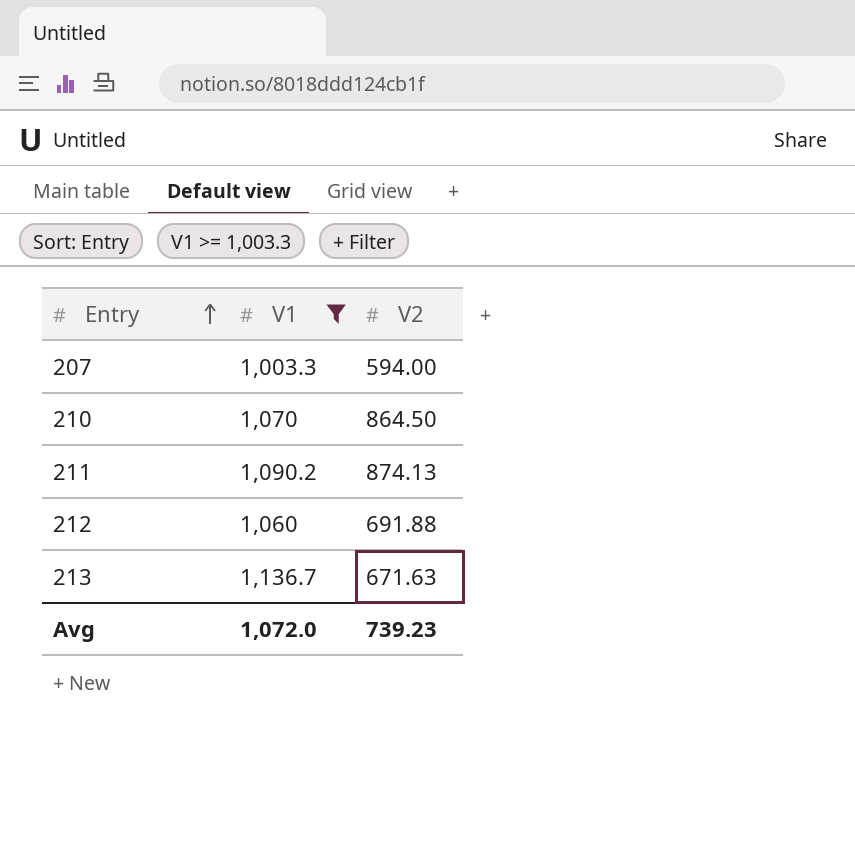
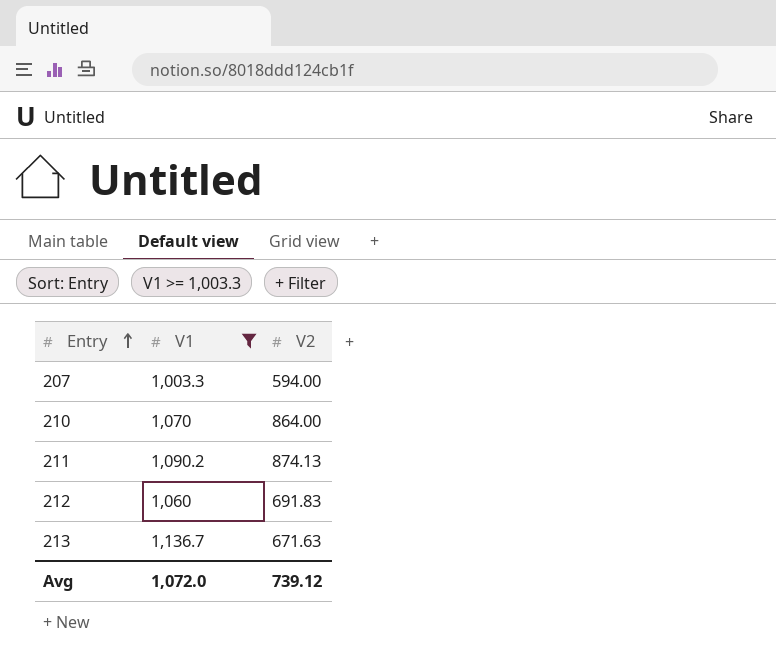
210 | V2: 864.50 -> 864.00
212 | V2: 691.88 -> 691.83
Avg | V2: 739.23 -> 739.12

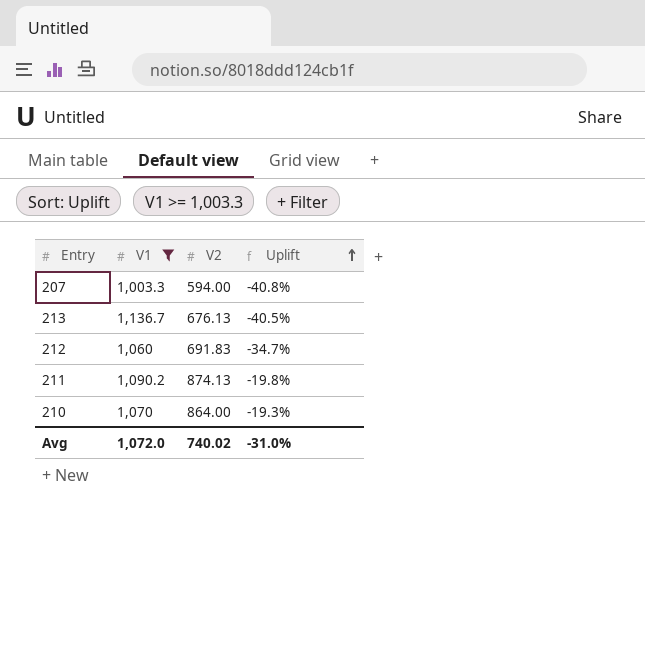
row order: Entry ascending -> Uplift ascending
column Uplift | formula: none -> ([V2] - [V1]) / [V1]
213 | V2: 671.63 -> 676.13
Avg | V2: 739.12 -> 740.02

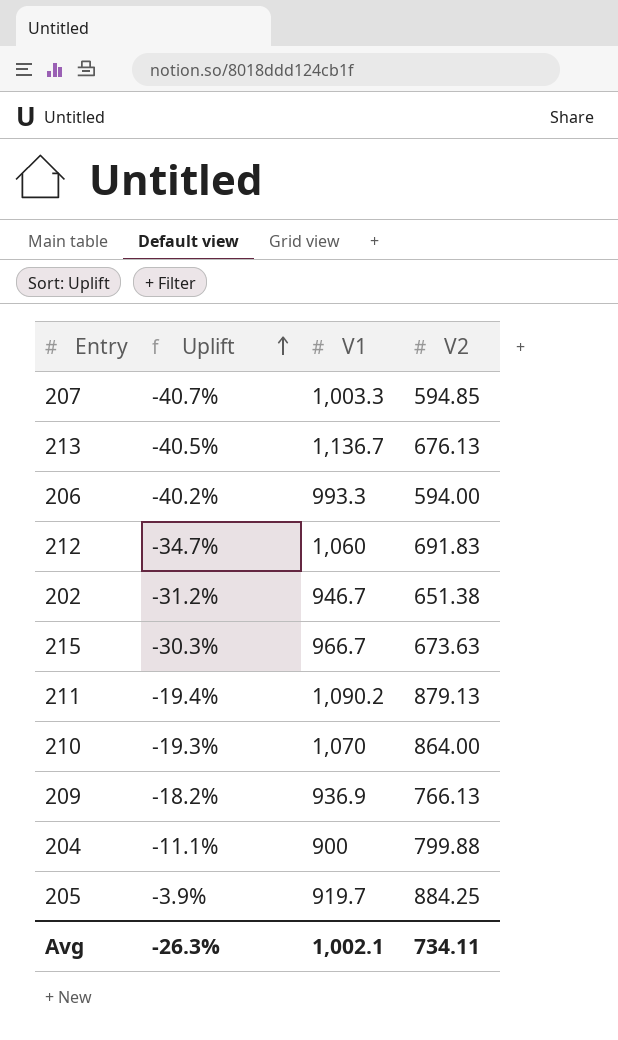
filter: V1 >= 1,003.3 -> none
column Uplift | position: 4 -> 2
207 | Uplift: -40.8% -> -40.7%
207 | V2: 594.00 -> 594.85
211 | Uplift: -19.8% -> -19.4%
211 | V2: 874.13 -> 879.13
Avg | Uplift: -31.0% -> -26.3%
Avg | V1: 1,072.0 -> 1,002.1
Avg | V2: 740.02 -> 734.11

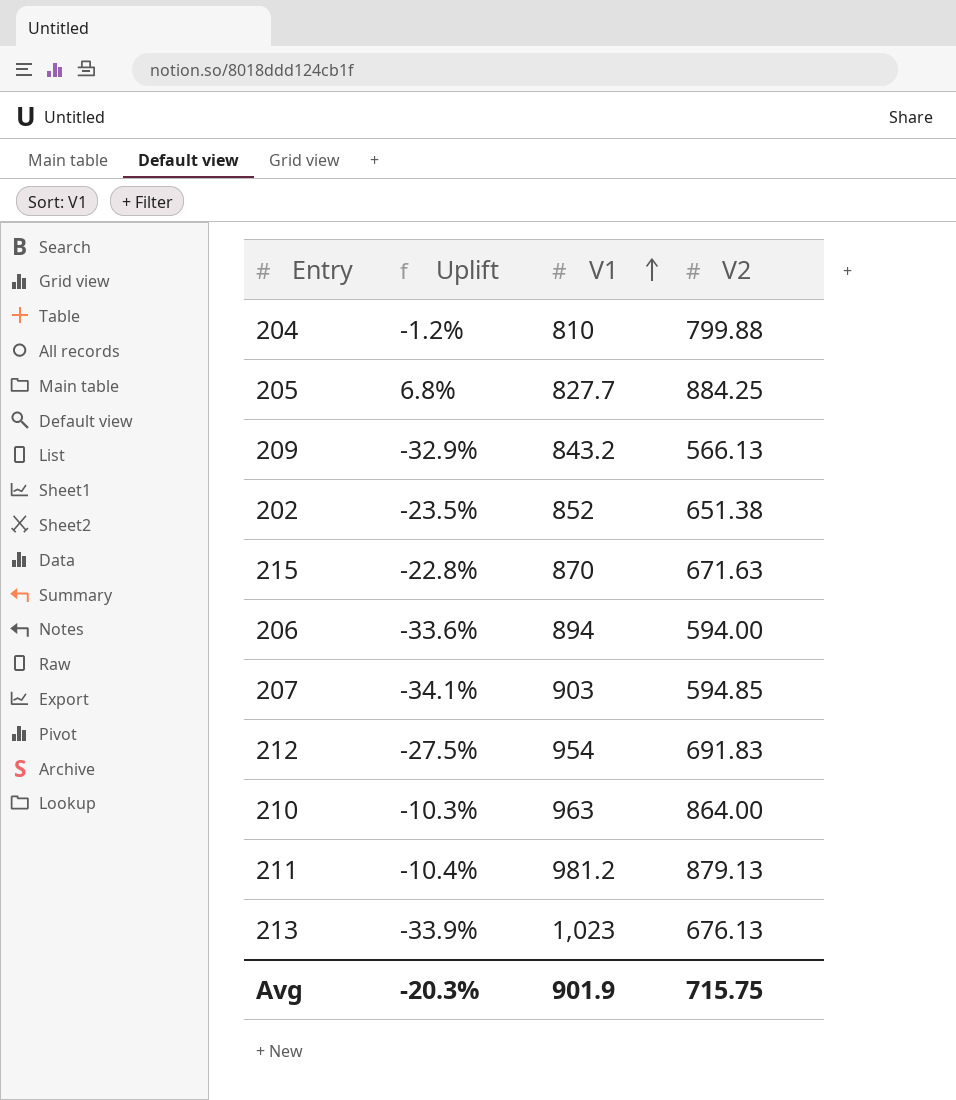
row order: Uplift ascending -> V1 ascending
204 | Uplift: -11.1% -> -1.2%
204 | V1: 900 -> 810
205 | Uplift: -3.9% -> 6.8%
205 | V1: 919.7 -> 827.7
209 | Uplift: -18.2% -> -32.9%
209 | V1: 936.9 -> 843.2
209 | V2: 766.13 -> 566.13
202 | Uplift: -31.2% -> -23.5%
202 | V1: 946.7 -> 852
215 | Uplift: -30.3% -> -22.8%
215 | V1: 966.7 -> 870
215 | V2: 673.63 -> 671.63
206 | Uplift: -40.2% -> -33.6%
206 | V1: 993.3 -> 894
207 | Uplift: -40.7% -> -34.1%
207 | V1: 1,003.3 -> 903
212 | Uplift: -34.7% -> -27.5%
212 | V1: 1,060 -> 954
210 | Uplift: -19.3% -> -10.3%
210 | V1: 1,070 -> 963
211 | Uplift: -19.4% -> -10.4%
211 | V1: 1,090.2 -> 981.2
213 | Uplift: -40.5% -> -33.9%
213 | V1: 1,136.7 -> 1,023
Avg | Uplift: -26.3% -> -20.3%
Avg | V1: 1,002.1 -> 901.9
Avg | V2: 734.11 -> 715.75

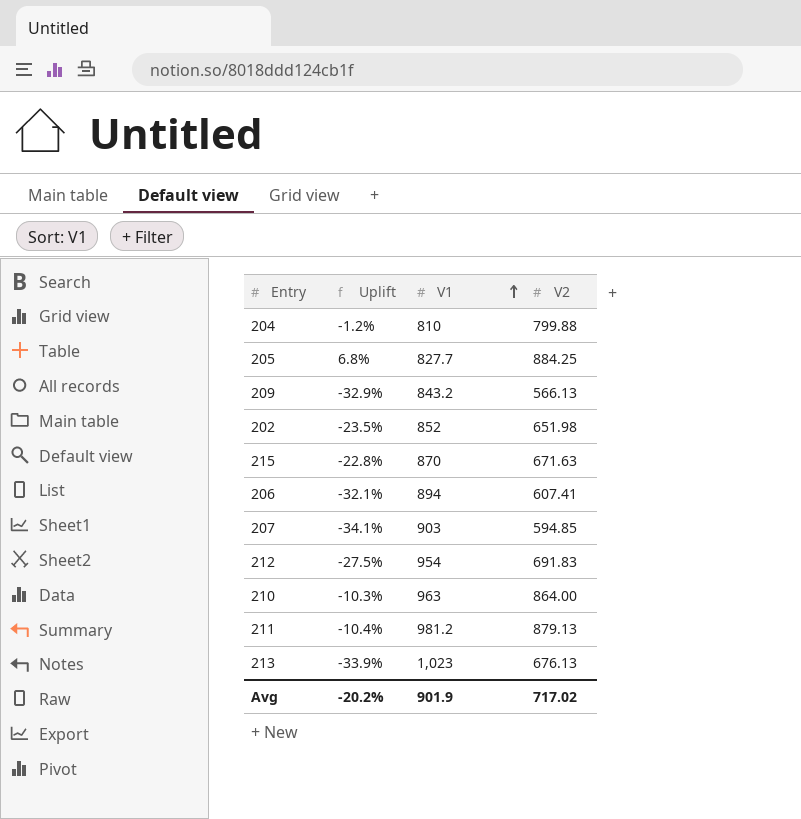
202 | V2: 651.38 -> 651.98
206 | Uplift: -33.6% -> -32.1%
206 | V2: 594.00 -> 607.41
Avg | Uplift: -20.3% -> -20.2%
Avg | V2: 715.75 -> 717.02

